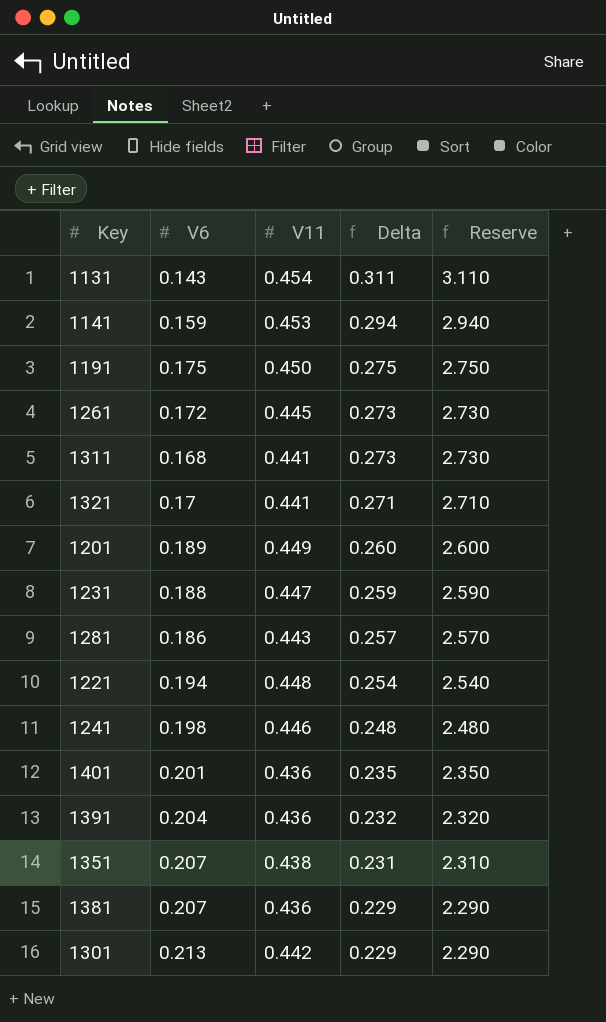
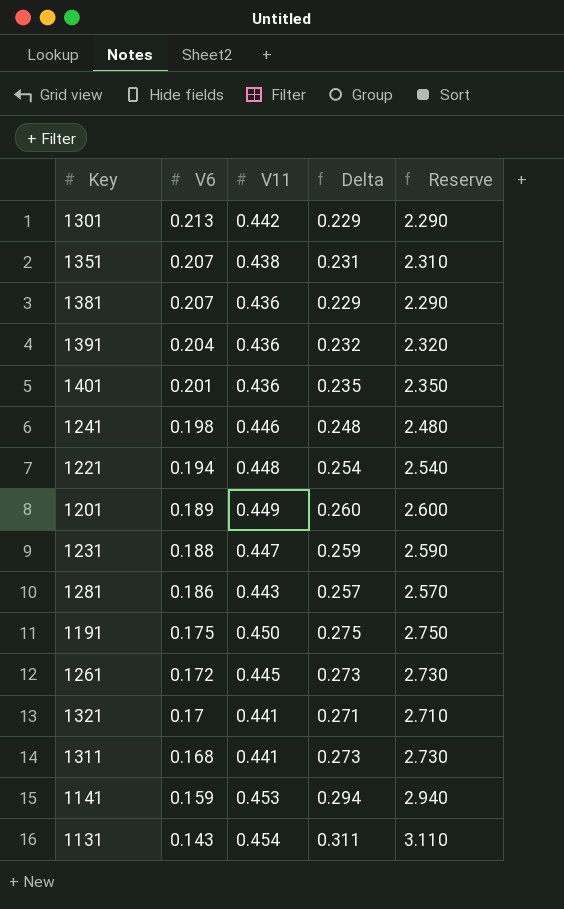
row order: Delta descending -> V6 descending

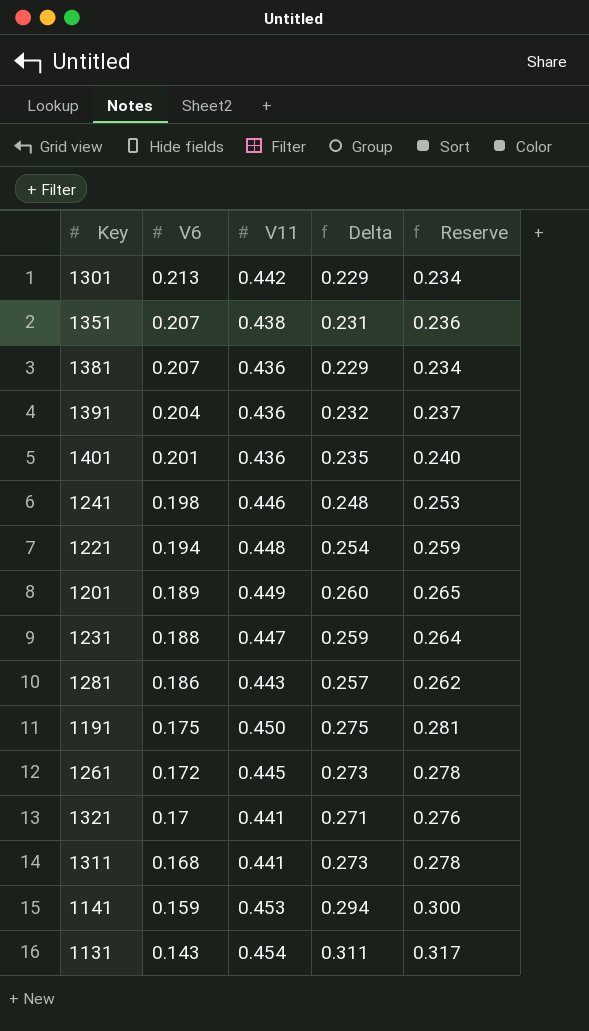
column Reserve | formula: [Delta] * 10 -> [Delta] * 1.02

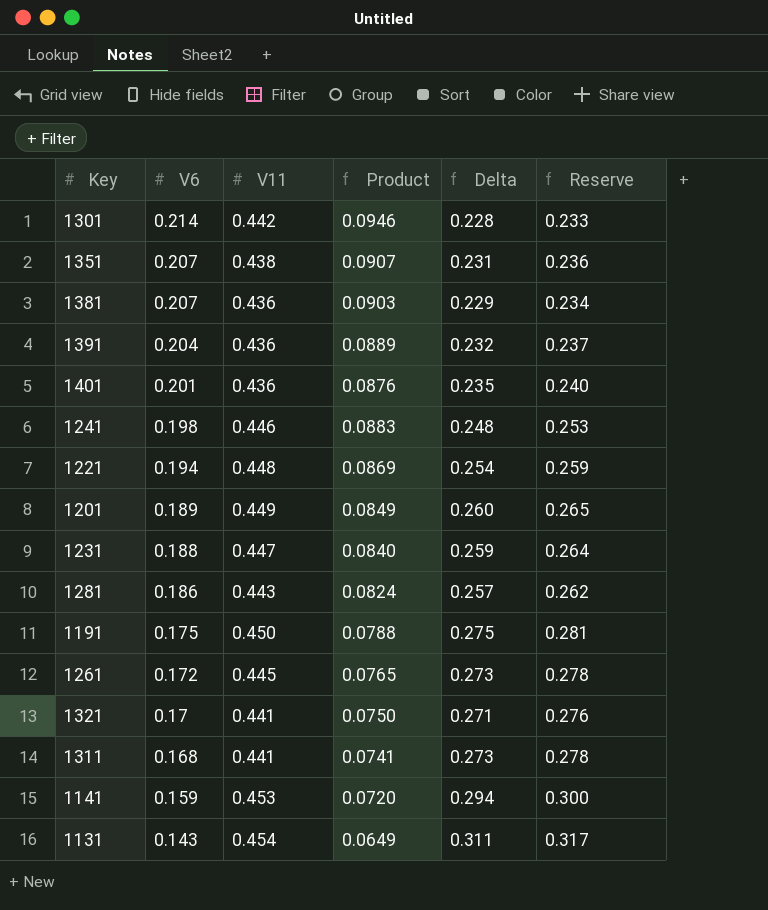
column Product | formula: none -> [V6] * [V11]
1301 | V6: 0.213 -> 0.214
1301 | Delta: 0.229 -> 0.228
1301 | Reserve: 0.234 -> 0.233

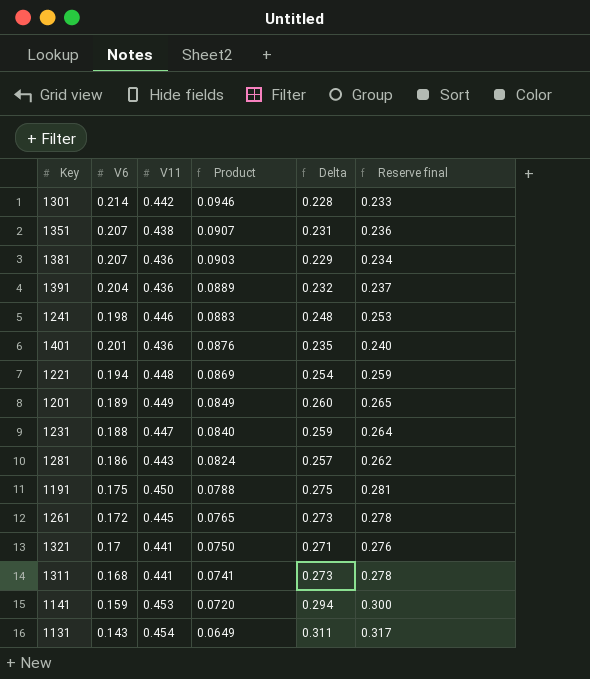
row order: V6 descending -> Product descending
column name: Reserve -> Reserve final

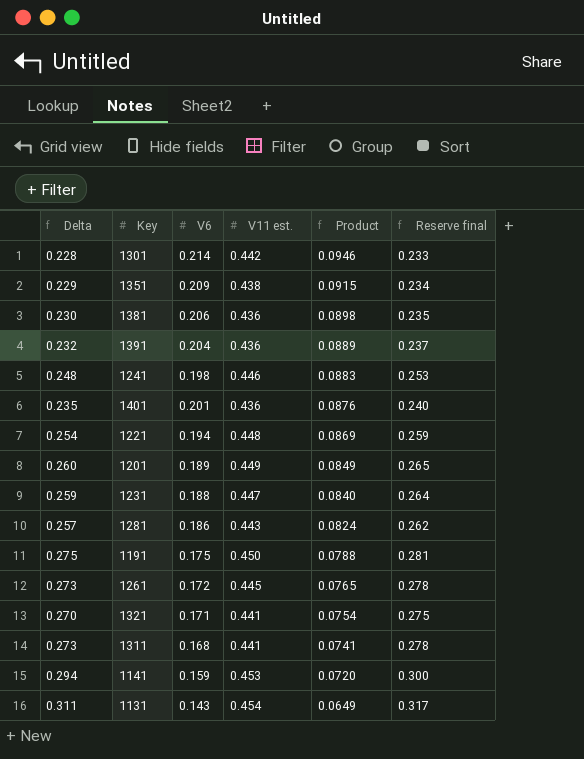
column Delta | position: 5 -> 1
column name: V11 -> V11 est.
1351 | Delta: 0.231 -> 0.229
1351 | V6: 0.207 -> 0.209
1351 | Product: 0.0907 -> 0.0915
1351 | Reserve final: 0.236 -> 0.234
1381 | Delta: 0.229 -> 0.230
1381 | V6: 0.207 -> 0.206
1381 | Product: 0.0903 -> 0.0898
1381 | Reserve final: 0.234 -> 0.235
1321 | Delta: 0.271 -> 0.270
1321 | V6: 0.17 -> 0.171
1321 | Product: 0.0750 -> 0.0754
1321 | Reserve final: 0.276 -> 0.275

